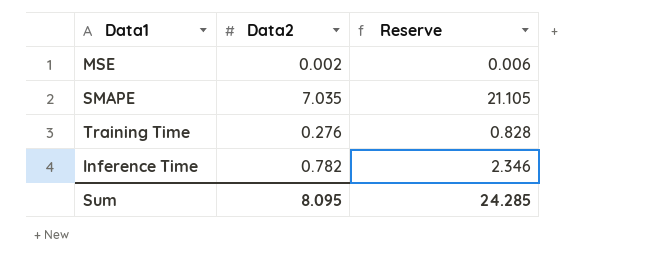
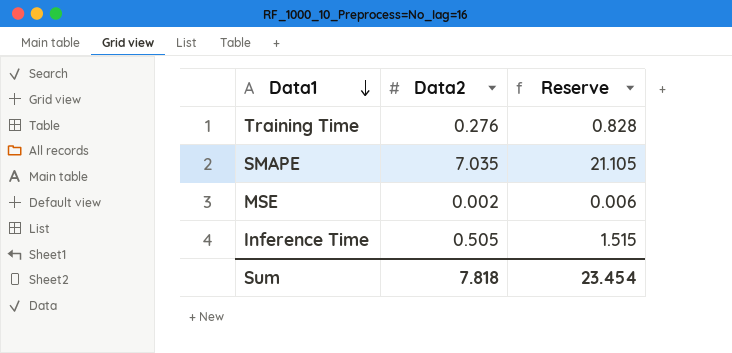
row order: none -> Data1 descending
Inference Time | Data2: 0.782 -> 0.505
Inference Time | Reserve: 2.346 -> 1.515
Sum | Data2: 8.095 -> 7.818
Sum | Reserve: 24.285 -> 23.454

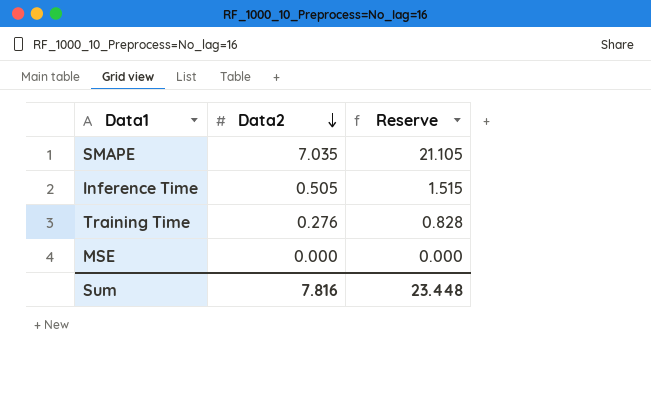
row order: Data1 descending -> Data2 descending
MSE | Data2: 0.002 -> 0.000
MSE | Reserve: 0.006 -> 0.000
Sum | Data2: 7.818 -> 7.816
Sum | Reserve: 23.454 -> 23.448

